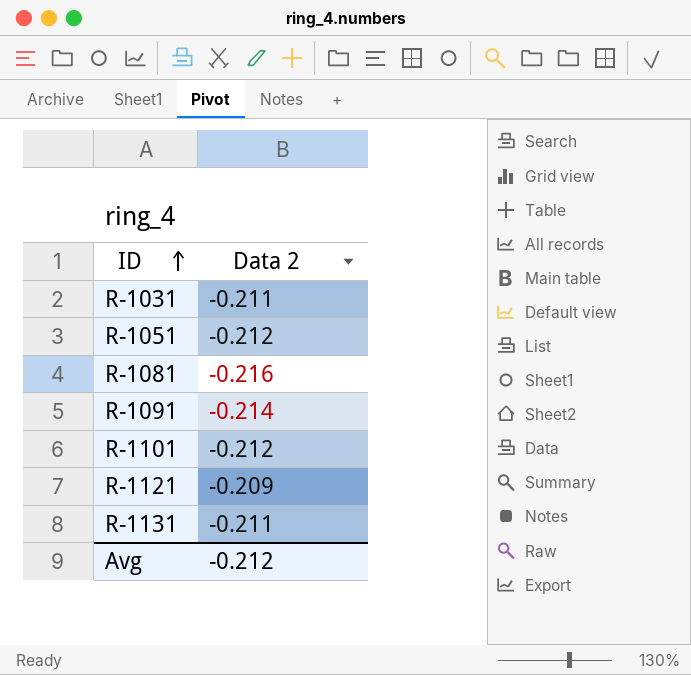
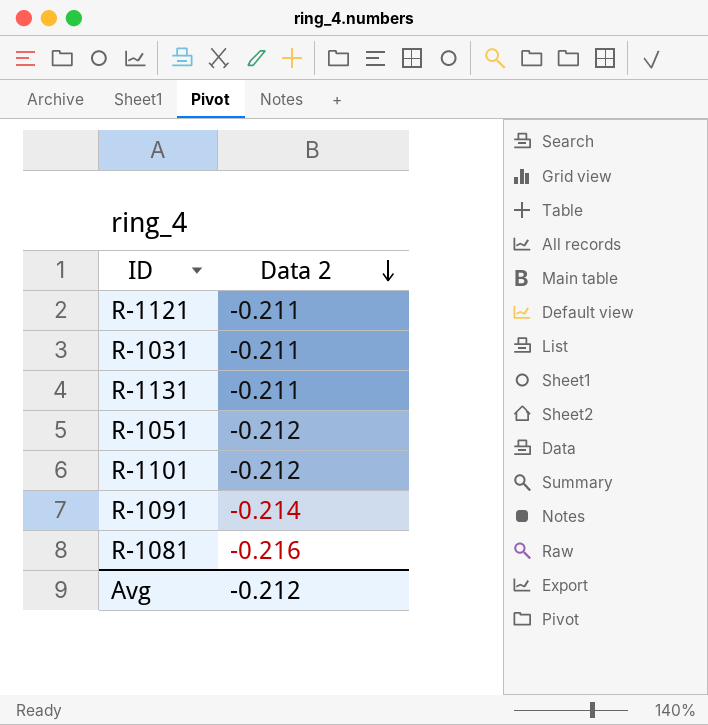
row order: ID ascending -> Data 2 descending
R-1121 | Data 2: -0.209 -> -0.211

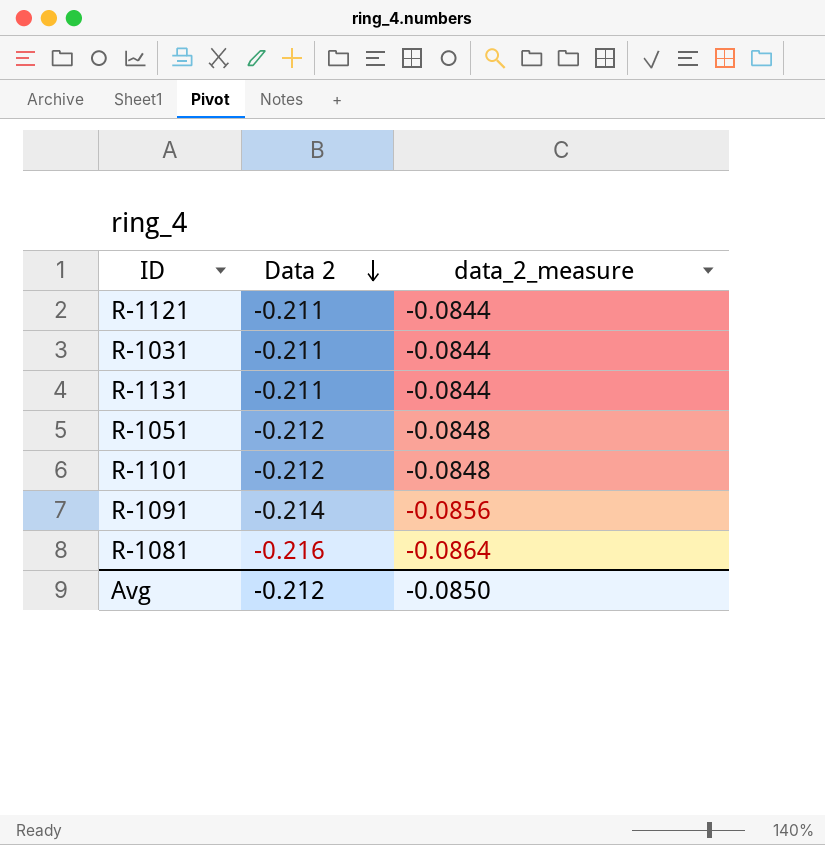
column data_2_measure | formula: none -> [Data 2] * 0.4

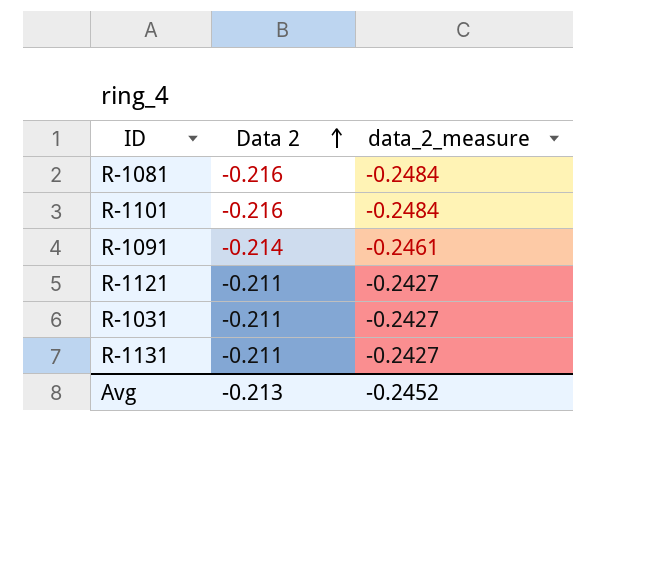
row order: Data 2 descending -> Data 2 ascending
column data_2_measure | formula: [Data 2] * 0.4 -> [Data 2] * 1.15
row R-1051: -0.212 | -0.0848 -> none
R-1101 | Data 2: -0.212 -> -0.216
Avg | Data 2: -0.212 -> -0.213
Avg | data_2_measure: -0.0850 -> -0.2452

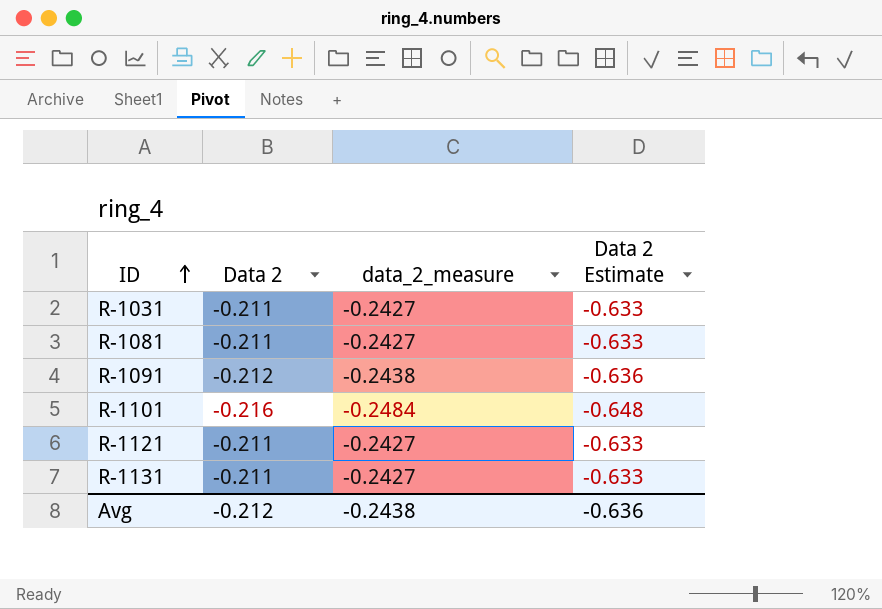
row order: Data 2 ascending -> ID ascending
column Data 2 Estimate | formula: none -> [Data 2] * 3
R-1081 | Data 2: -0.216 -> -0.211
R-1081 | data_2_measure: -0.2484 -> -0.2427
R-1091 | Data 2: -0.214 -> -0.212
R-1091 | data_2_measure: -0.2461 -> -0.2438
Avg | Data 2: -0.213 -> -0.212
Avg | data_2_measure: -0.2452 -> -0.2438

